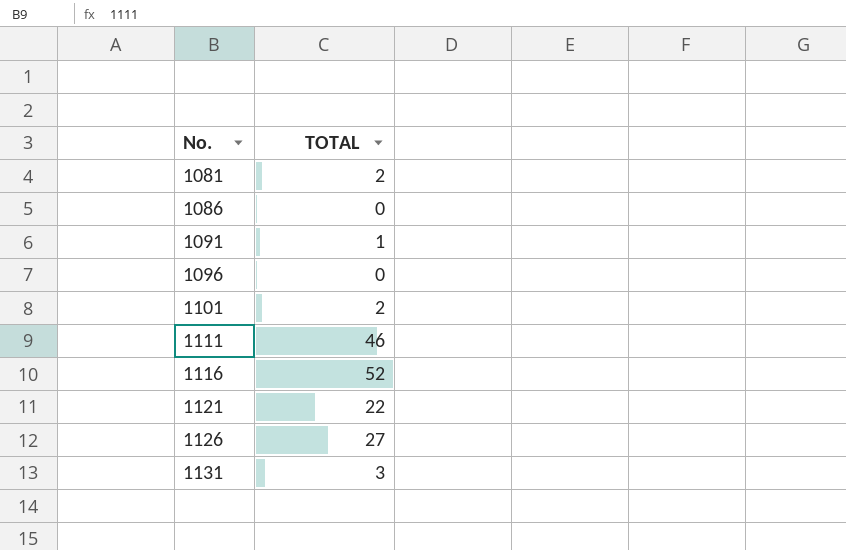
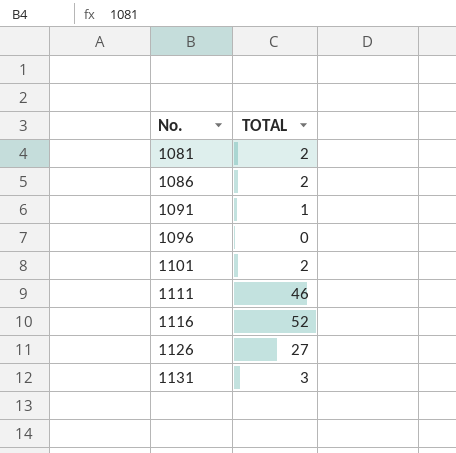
row 1121: 22 -> none
1086 | TOTAL: 0 -> 2

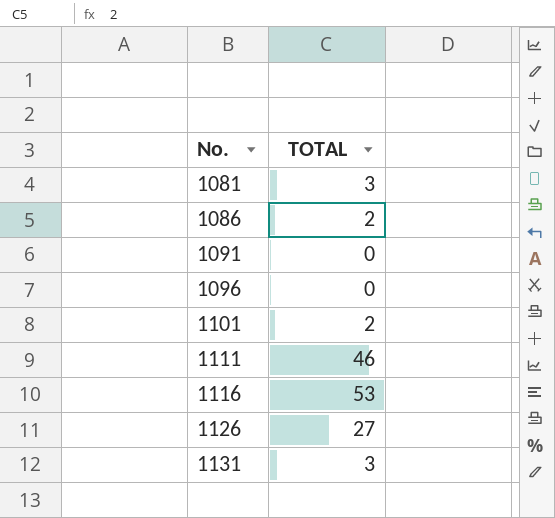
1081 | TOTAL: 2 -> 3
1091 | TOTAL: 1 -> 0
1116 | TOTAL: 52 -> 53

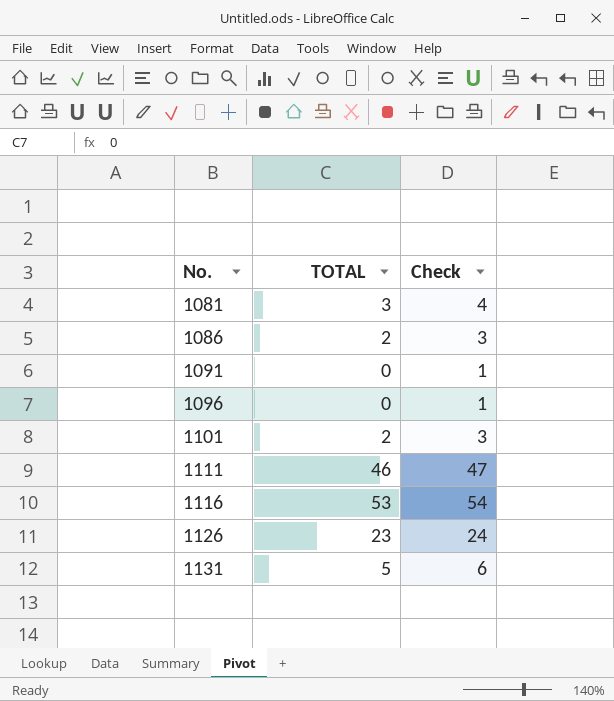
column Check | formula: none -> [TOTAL] + 1
1126 | TOTAL: 27 -> 23
1131 | TOTAL: 3 -> 5

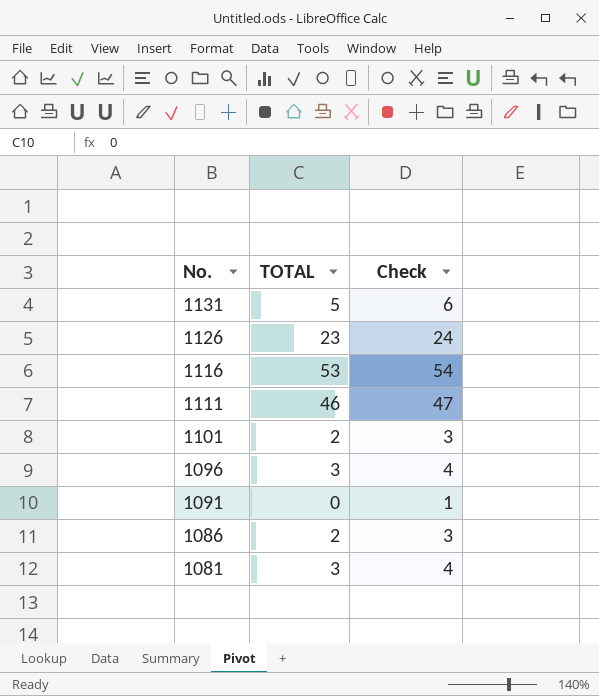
row order: No. ascending -> No. descending
1096 | TOTAL: 0 -> 3
1096 | Check: 1 -> 4

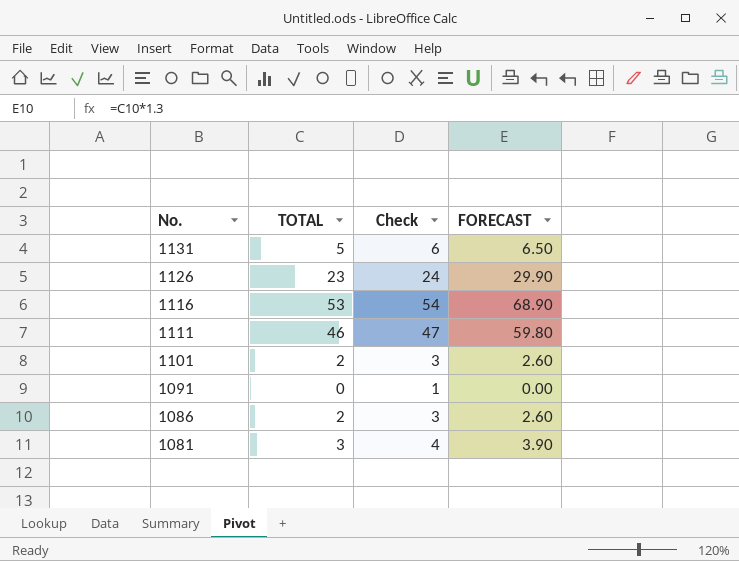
column FORECAST | formula: none -> [TOTAL] * 1.3
row 1096: 3 | 4 -> none

